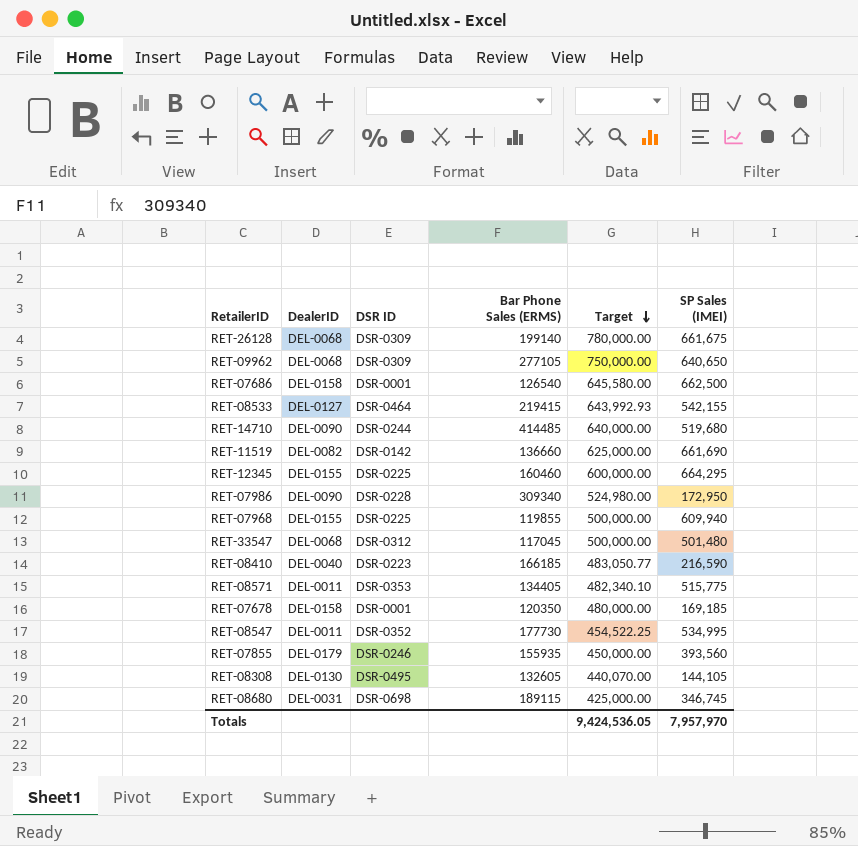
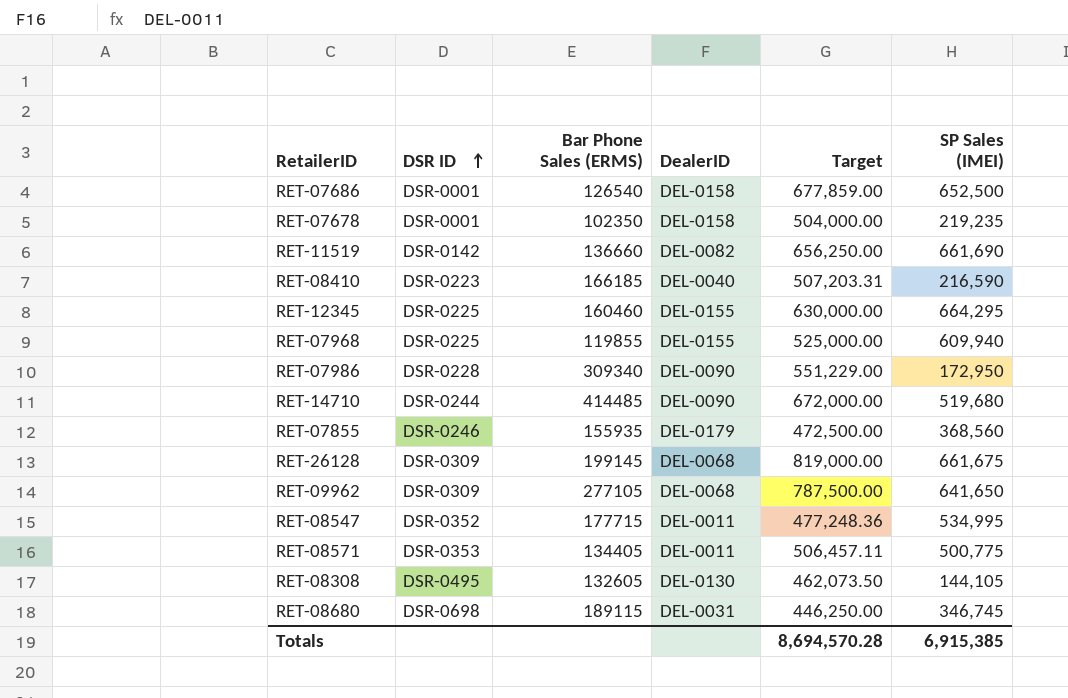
row order: Target descending -> DSR ID ascending
column DealerID | position: 2 -> 4
row RET-08533: DEL-0127 | DSR-0464 | 219415 | 643,992.93 | 542,155 -> none
row RET-33547: DEL-0068 | DSR-0312 | 117045 | 500,000.00 | 501,480 -> none
RET-07686 | Target: 645,580.00 -> 677,859.00
RET-07686 | SP Sales (IMEI): 662,500 -> 652,500
RET-07678 | Bar Phone Sales (ERMS): 120350 -> 102350
RET-07678 | Target: 480,000.00 -> 504,000.00
RET-07678 | SP Sales (IMEI): 169,185 -> 219,235
RET-11519 | Target: 625,000.00 -> 656,250.00
RET-08410 | Target: 483,050.77 -> 507,203.31
RET-12345 | Target: 600,000.00 -> 630,000.00
RET-07968 | Target: 500,000.00 -> 525,000.00
RET-07986 | Target: 524,980.00 -> 551,229.00
RET-14710 | Target: 640,000.00 -> 672,000.00
RET-07855 | Target: 450,000.00 -> 472,500.00
RET-07855 | SP Sales (IMEI): 393,560 -> 368,560
RET-26128 | Bar Phone Sales (ERMS): 199140 -> 199145
RET-26128 | Target: 780,000.00 -> 819,000.00
RET-09962 | Target: 750,000.00 -> 787,500.00
RET-09962 | SP Sales (IMEI): 640,650 -> 641,650
RET-08547 | Bar Phone Sales (ERMS): 177730 -> 177715
RET-08547 | Target: 454,522.25 -> 477,248.36
RET-08571 | Target: 482,340.10 -> 506,457.11
RET-08571 | SP Sales (IMEI): 515,775 -> 500,775
RET-08308 | Target: 440,070.00 -> 462,073.50
RET-08680 | Target: 425,000.00 -> 446,250.00
Totals | Target: 9,424,536.05 -> 8,694,570.28
Totals | SP Sales (IMEI): 7,957,970 -> 6,915,385

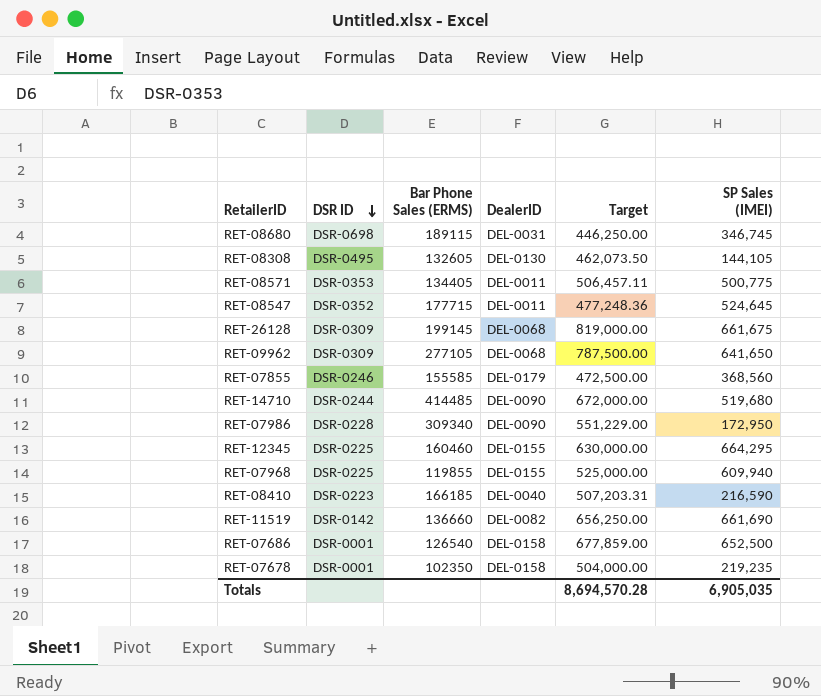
row order: DSR ID ascending -> DSR ID descending
RET-08547 | SP Sales (IMEI): 534,995 -> 524,645
RET-07855 | Bar Phone Sales (ERMS): 155935 -> 155585
Totals | SP Sales (IMEI): 6,915,385 -> 6,905,035

